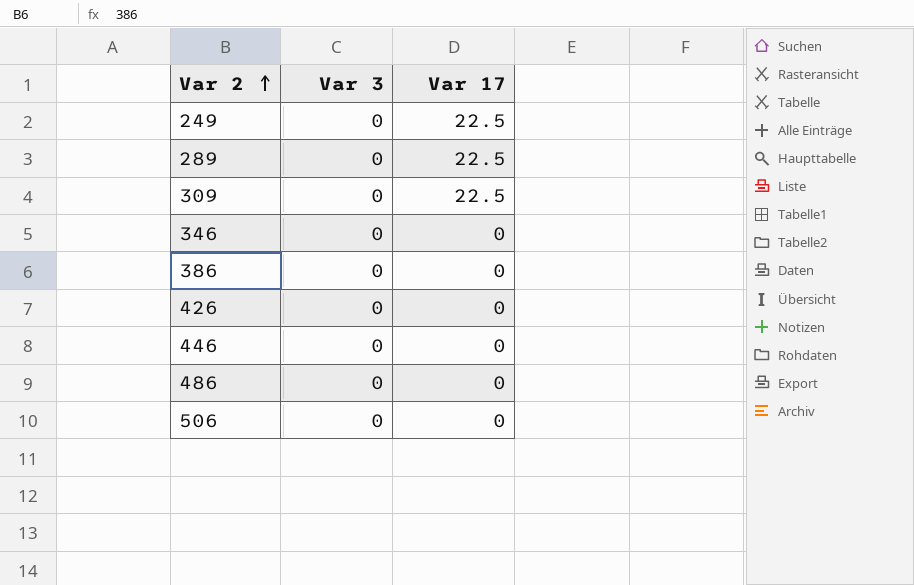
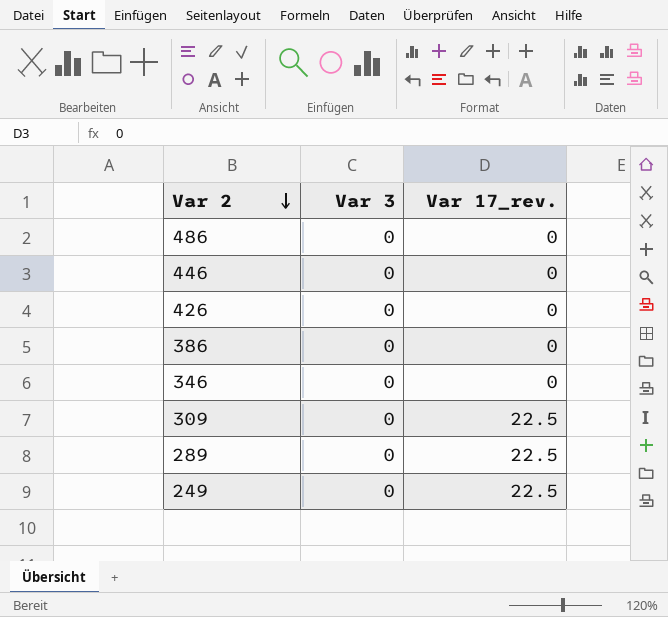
row order: Var 2 ascending -> Var 2 descending
column name: Var 17 -> Var 17_rev.
row 506: 0 | 0 -> none

